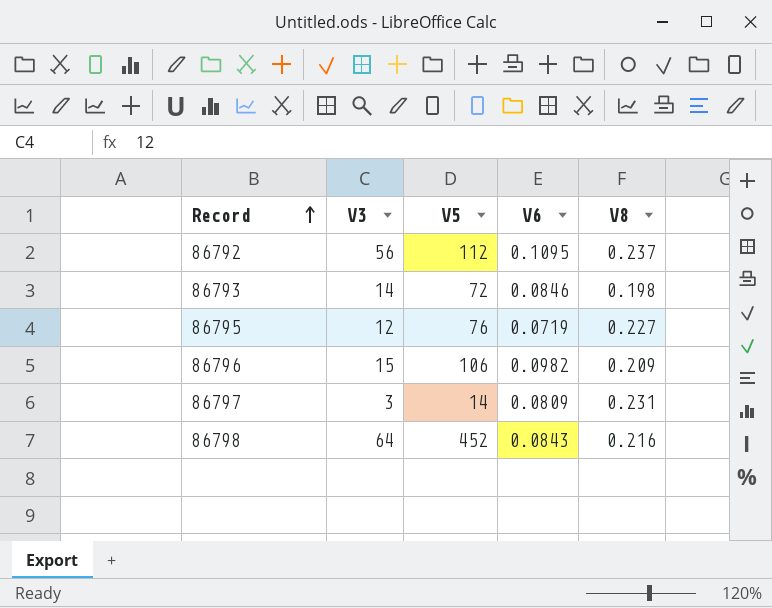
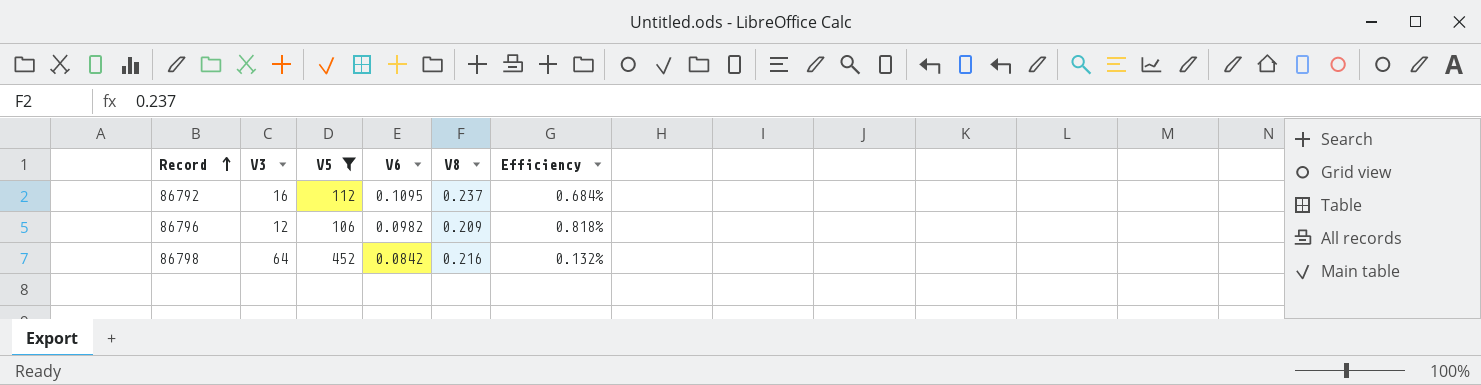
filter: none -> V5 >= 106
column Efficiency | formula: none -> [V6] / [V3]
86792 | V3: 56 -> 16
86796 | V3: 15 -> 12
86798 | V6: 0.0843 -> 0.0842

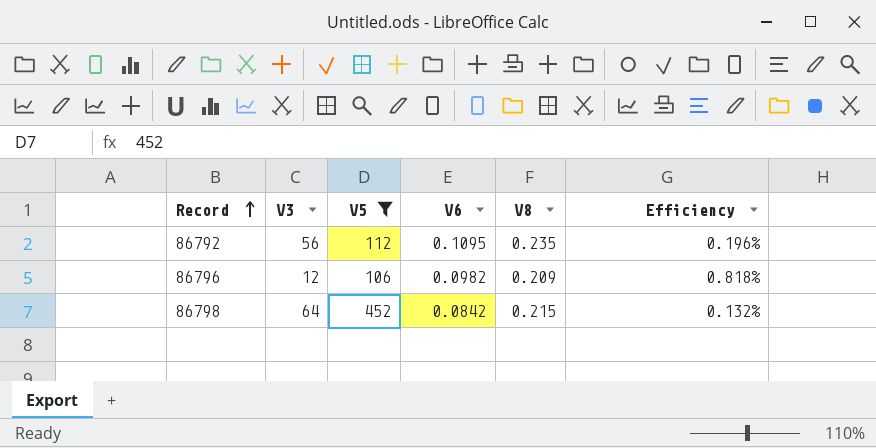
86792 | V3: 16 -> 56
86792 | V8: 0.237 -> 0.235
86792 | Efficiency: 0.684% -> 0.196%
86798 | V8: 0.216 -> 0.215

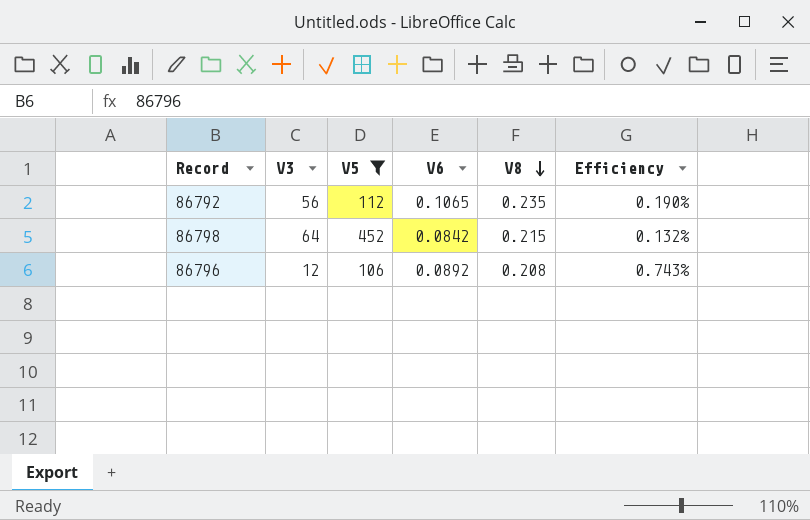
row order: Record ascending -> V8 descending
86792 | V6: 0.1095 -> 0.1065
86792 | Efficiency: 0.196% -> 0.190%
86796 | V6: 0.0982 -> 0.0892
86796 | V8: 0.209 -> 0.208
86796 | Efficiency: 0.818% -> 0.743%

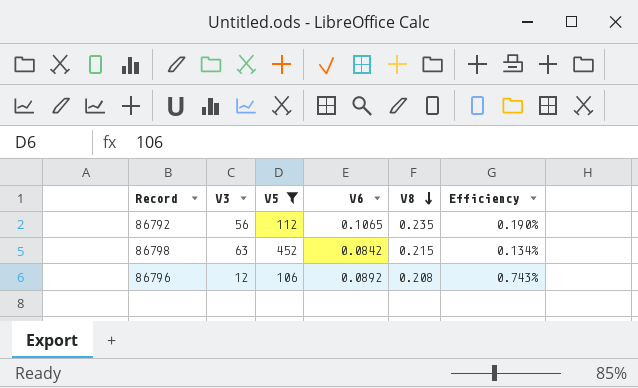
86798 | V3: 64 -> 63
86798 | Efficiency: 0.132% -> 0.134%

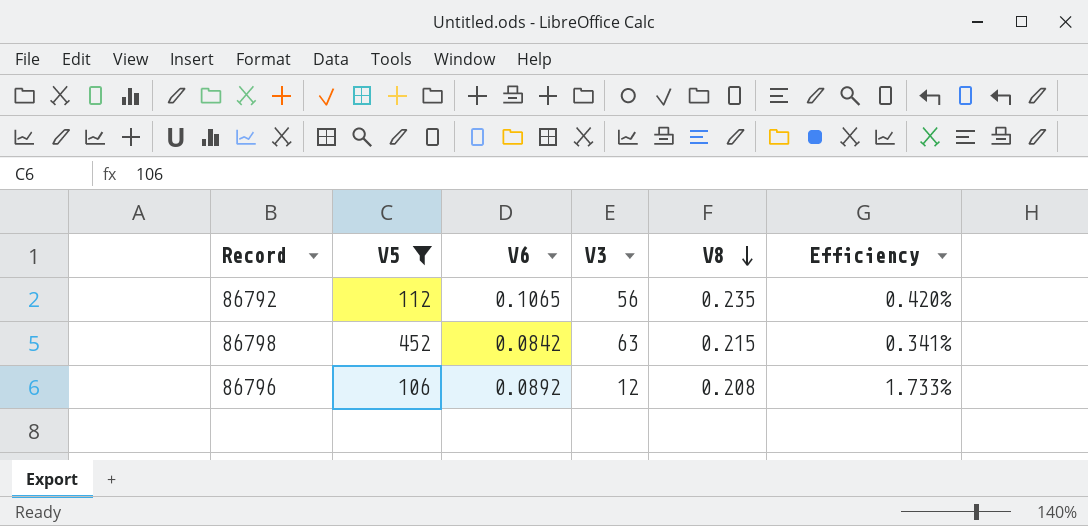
column V3 | position: 2 -> 4
column Efficiency | formula: [V6] / [V3] -> [V8] / [V3]

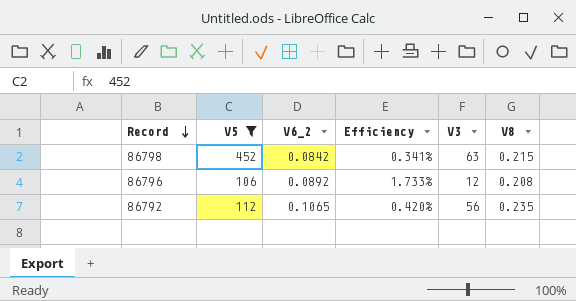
row order: V8 descending -> Record descending
column name: V6 -> V6_2
column Efficiency | position: 6 -> 4

